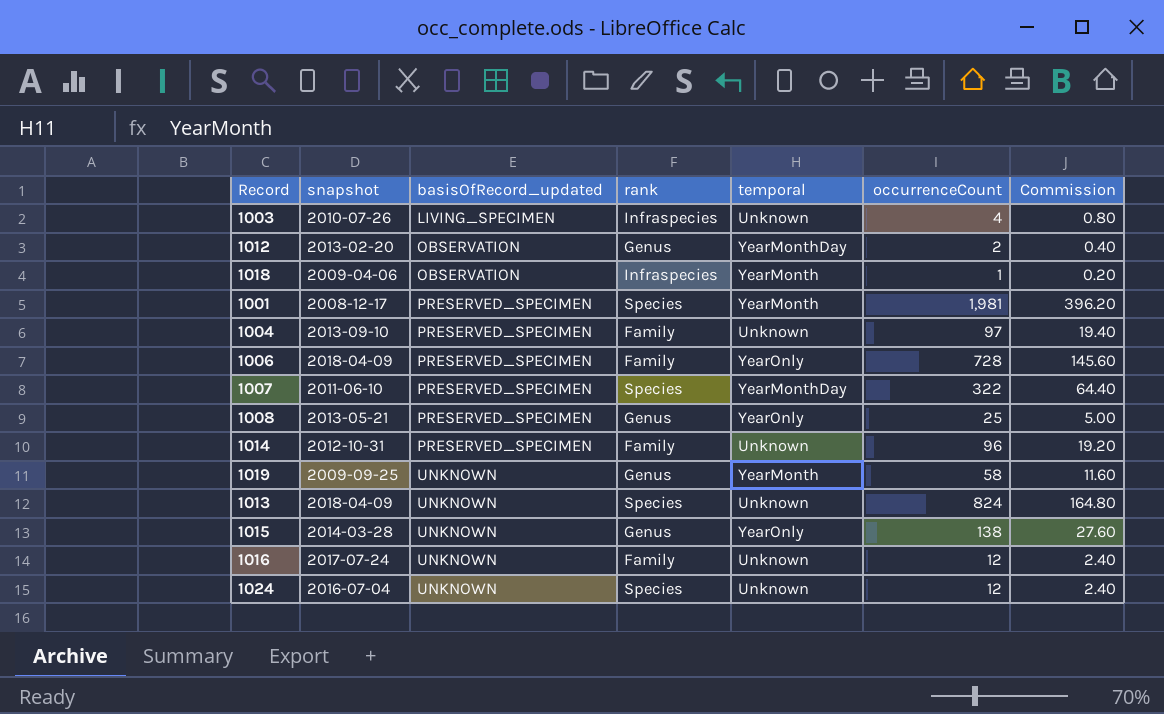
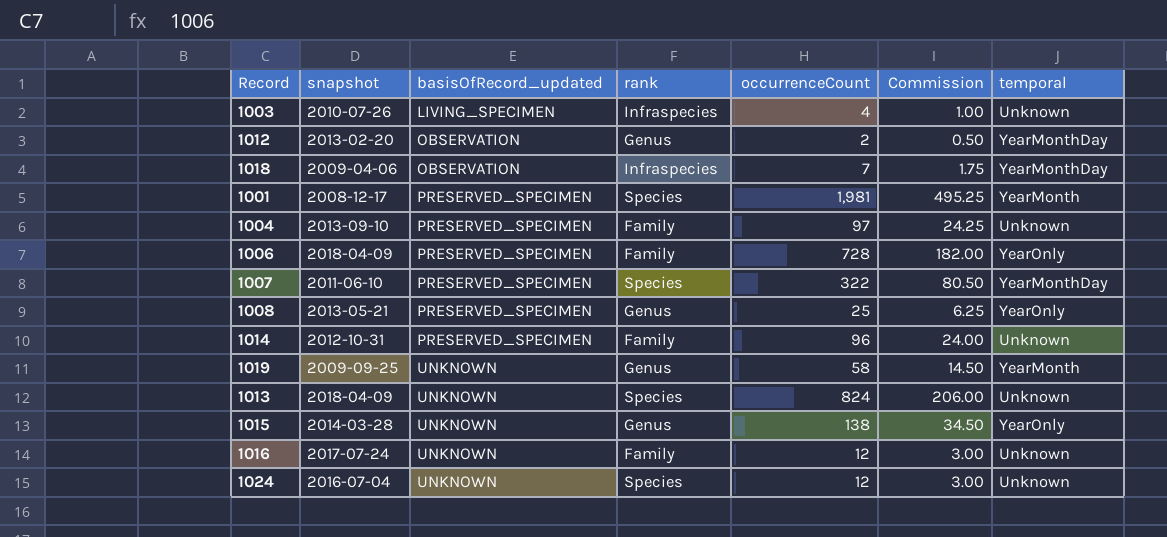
column Commission | formula: [occurrenceCount] * 0.2 -> [occurrenceCount] * 0.25
column temporal | position: 5 -> 7
1018 | occurrenceCount: 1 -> 7
1018 | temporal: YearMonth -> YearMonthDay

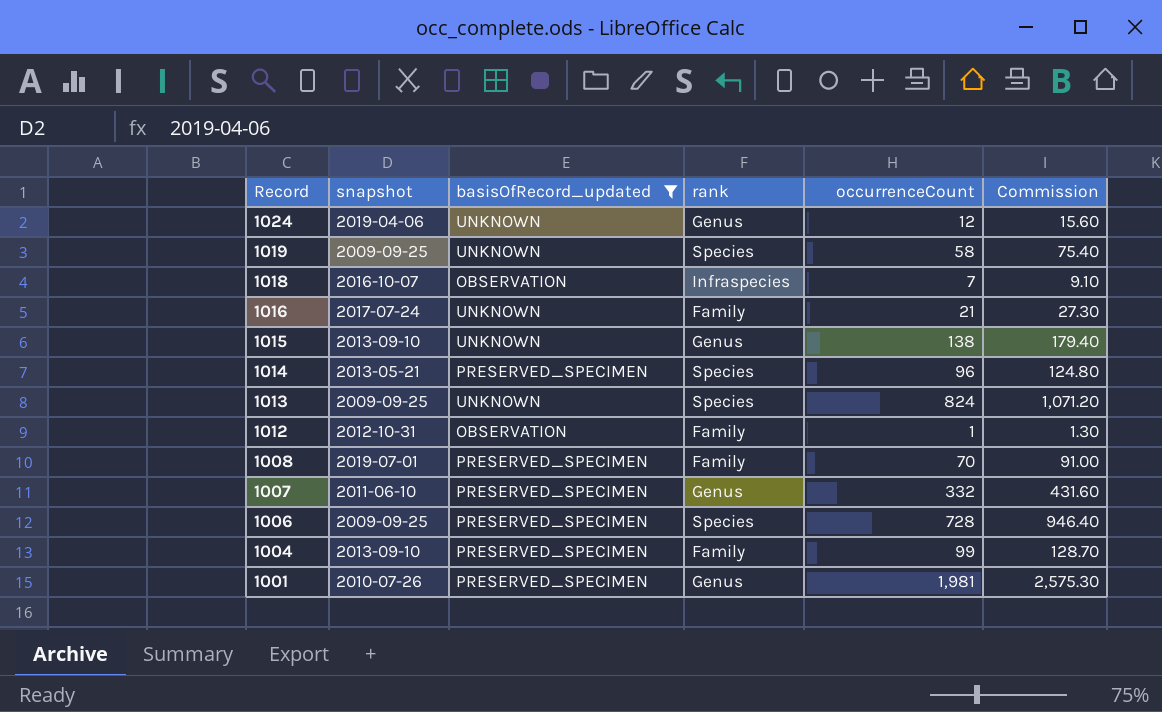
filter: none -> basisOfRecord_updated != LIVING_SPECIMEN
row order: basisOfRecord_updated ascending -> Record descending
column temporal | position: 7 -> none
column Commission | formula: [occurrenceCount] * 0.25 -> [occurrenceCount] * 1.3
1024 | snapshot: 2016-07-04 -> 2019-04-06
1024 | rank: Species -> Genus
1019 | rank: Genus -> Species
1018 | snapshot: 2009-04-06 -> 2016-10-07
1016 | occurrenceCount: 12 -> 21
1015 | snapshot: 2014-03-28 -> 2013-09-10
1014 | snapshot: 2012-10-31 -> 2013-05-21
1014 | rank: Family -> Species
1013 | snapshot: 2018-04-09 -> 2009-09-25
1012 | snapshot: 2013-02-20 -> 2012-10-31
1012 | rank: Genus -> Family
1012 | occurrenceCount: 2 -> 1
1008 | snapshot: 2013-05-21 -> 2019-07-01
1008 | rank: Genus -> Family
1008 | occurrenceCount: 25 -> 70
1007 | rank: Species -> Genus
1007 | occurrenceCount: 322 -> 332
1006 | snapshot: 2018-04-09 -> 2009-09-25
1006 | rank: Family -> Species
1004 | occurrenceCount: 97 -> 99
1001 | snapshot: 2008-12-17 -> 2010-07-26
1001 | rank: Species -> Genus

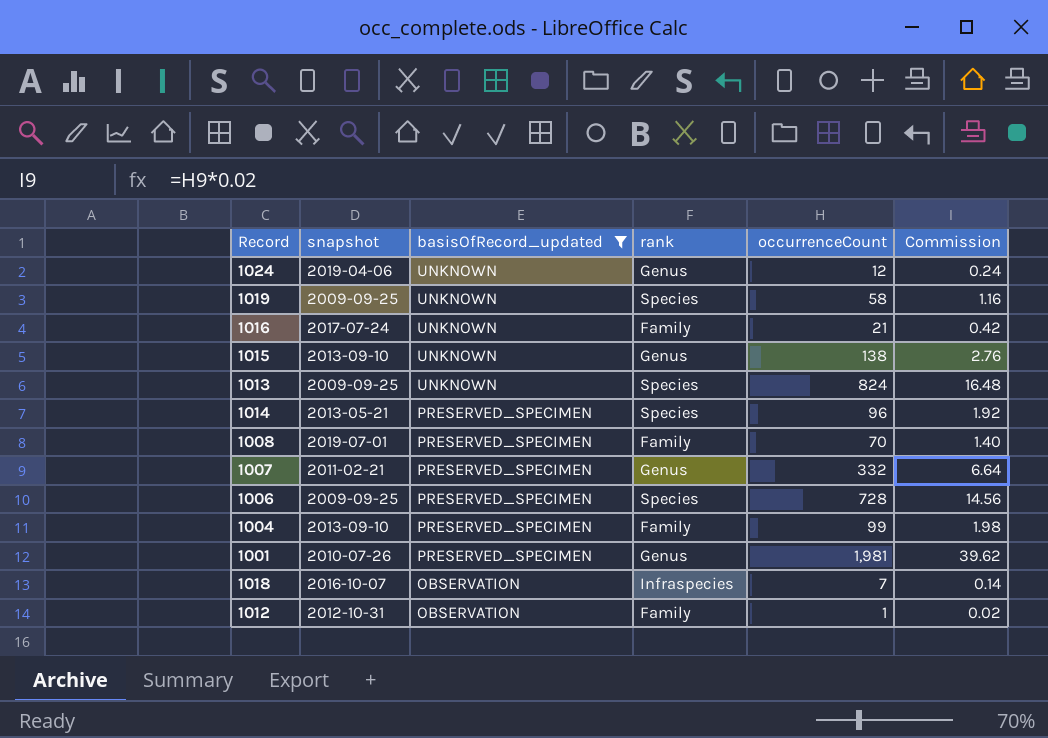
row order: Record descending -> basisOfRecord_updated descending
column Commission | formula: [occurrenceCount] * 1.3 -> [occurrenceCount] * 0.02
1007 | snapshot: 2011-06-10 -> 2011-02-21

